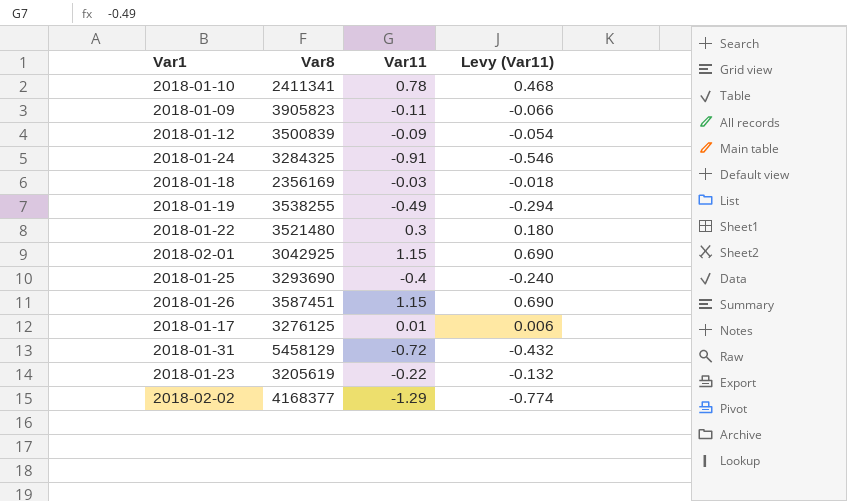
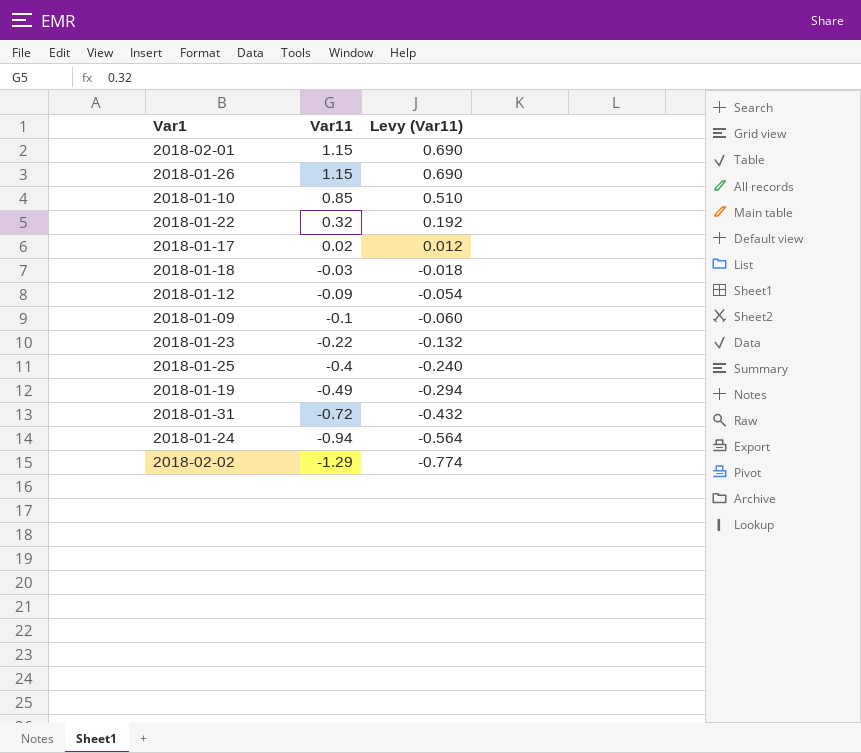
row order: none -> Var11 descending
column Var8 | position: 2 -> none
2018-01-10 | Var11: 0.78 -> 0.85
2018-01-10 | Levy (Var11): 0.468 -> 0.510
2018-01-22 | Var11: 0.3 -> 0.32
2018-01-22 | Levy (Var11): 0.180 -> 0.192
2018-01-17 | Var11: 0.01 -> 0.02
2018-01-17 | Levy (Var11): 0.006 -> 0.012
2018-01-09 | Var11: -0.11 -> -0.1
2018-01-09 | Levy (Var11): -0.066 -> -0.060
2018-01-24 | Var11: -0.91 -> -0.94
2018-01-24 | Levy (Var11): -0.546 -> -0.564

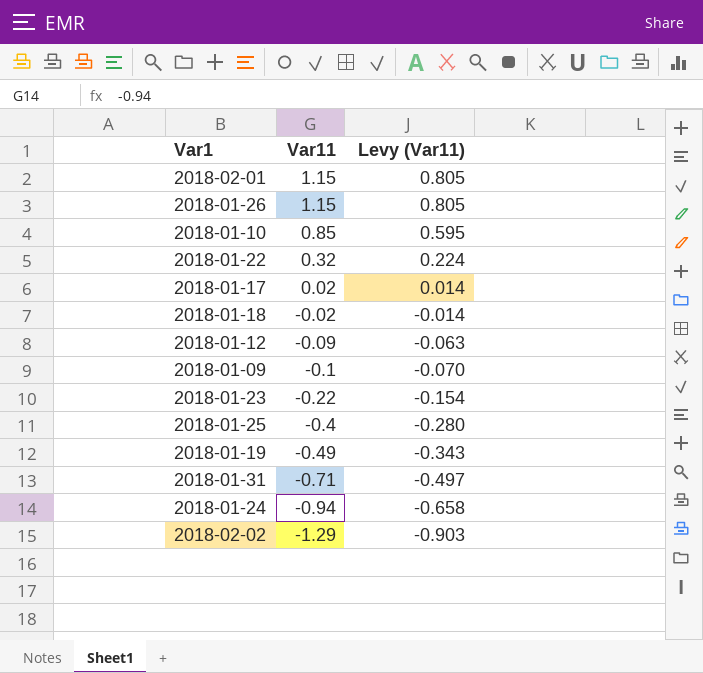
column Levy (Var11) | formula: [Var11] * 0.6 -> [Var11] * 0.7
2018-01-18 | Var11: -0.03 -> -0.02
2018-01-31 | Var11: -0.72 -> -0.71

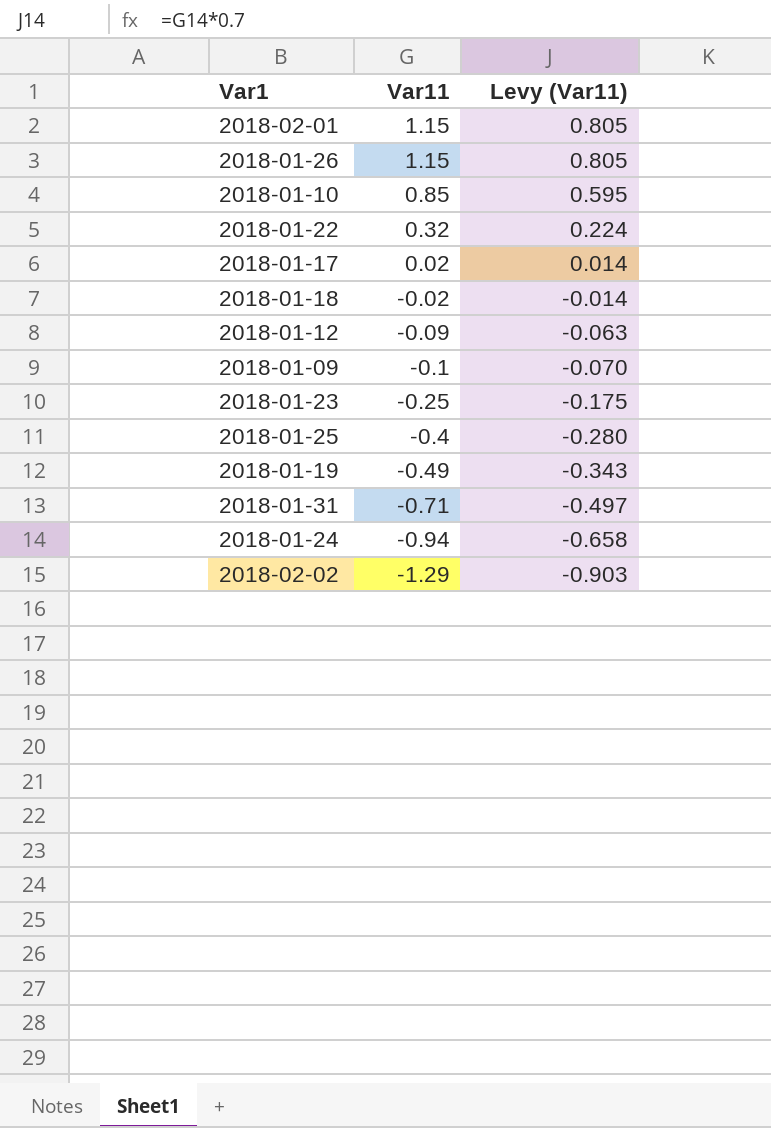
2018-01-23 | Var11: -0.22 -> -0.25
2018-01-23 | Levy (Var11): -0.154 -> -0.175

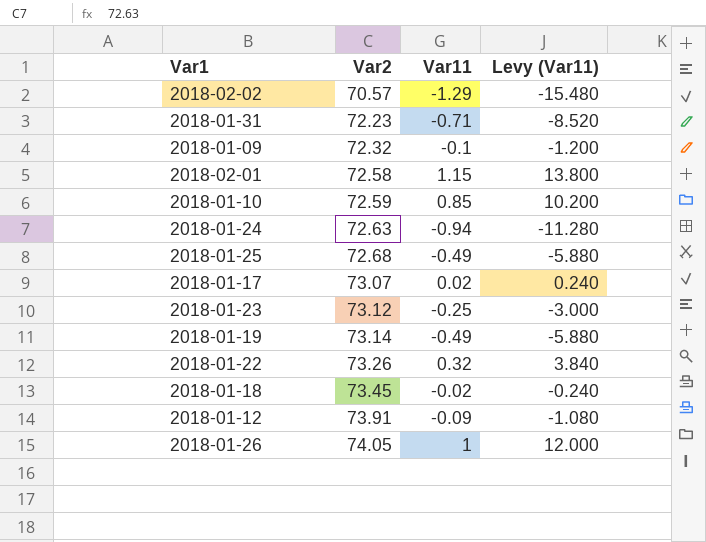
row order: Var11 descending -> Var2 ascending
column Var2 | position: none -> 2
column Levy (Var11) | formula: [Var11] * 0.7 -> [Var11] * 12
2018-01-25 | Var11: -0.4 -> -0.49
2018-01-26 | Var11: 1.15 -> 1

